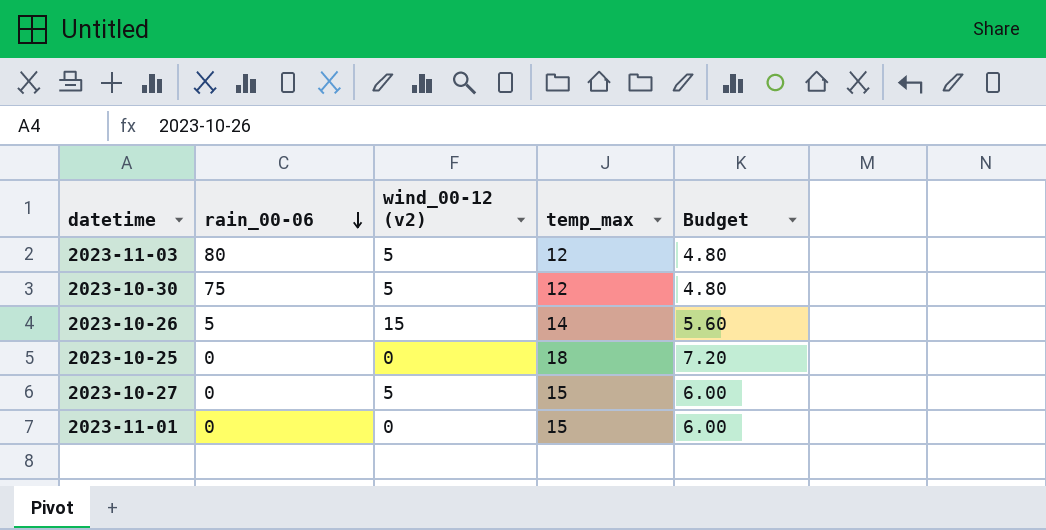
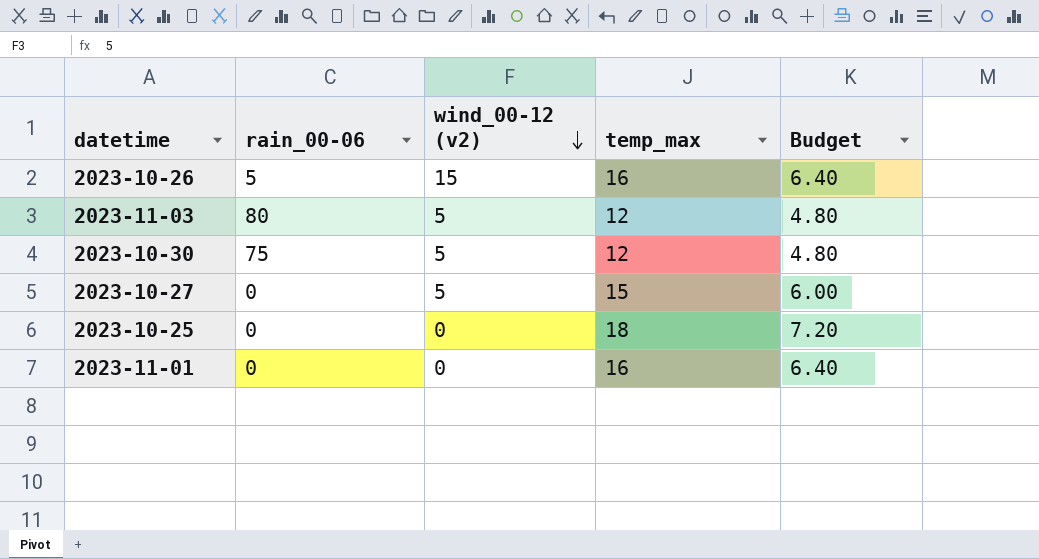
row order: rain_00-06 descending -> wind_00-12 (v2) descending
2023-10-26 | temp_max: 14 -> 16
2023-10-26 | Budget: 5.60 -> 6.40
2023-11-01 | temp_max: 15 -> 16
2023-11-01 | Budget: 6.00 -> 6.40

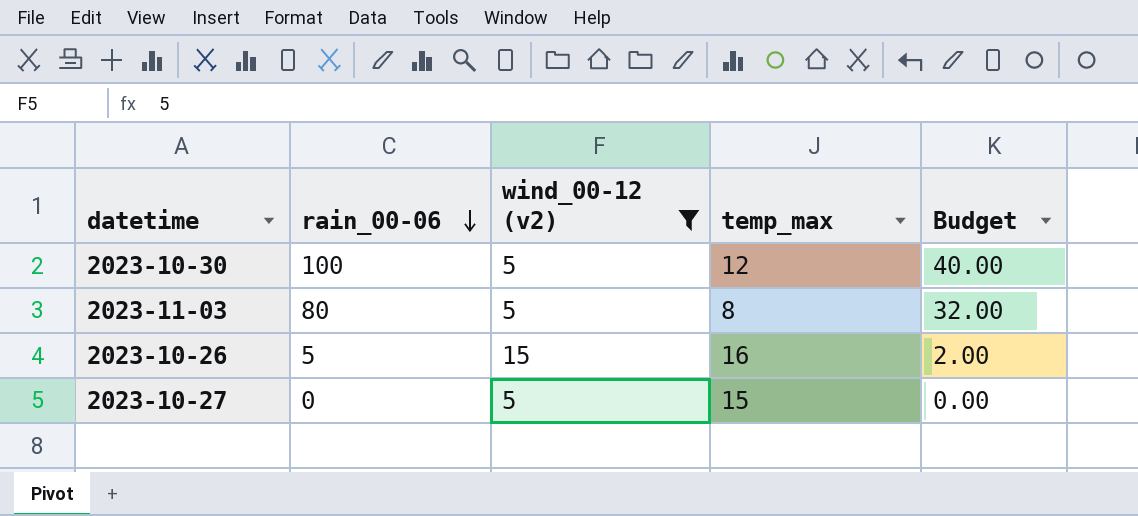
filter: none -> wind_00-12 (v2) != 0
row order: wind_00-12 (v2) descending -> rain_00-06 descending
column Budget | formula: [temp_max] * 0.4 -> [rain_00-06] * 0.4
2023-10-30 | rain_00-06: 75 -> 100
2023-11-03 | temp_max: 12 -> 8

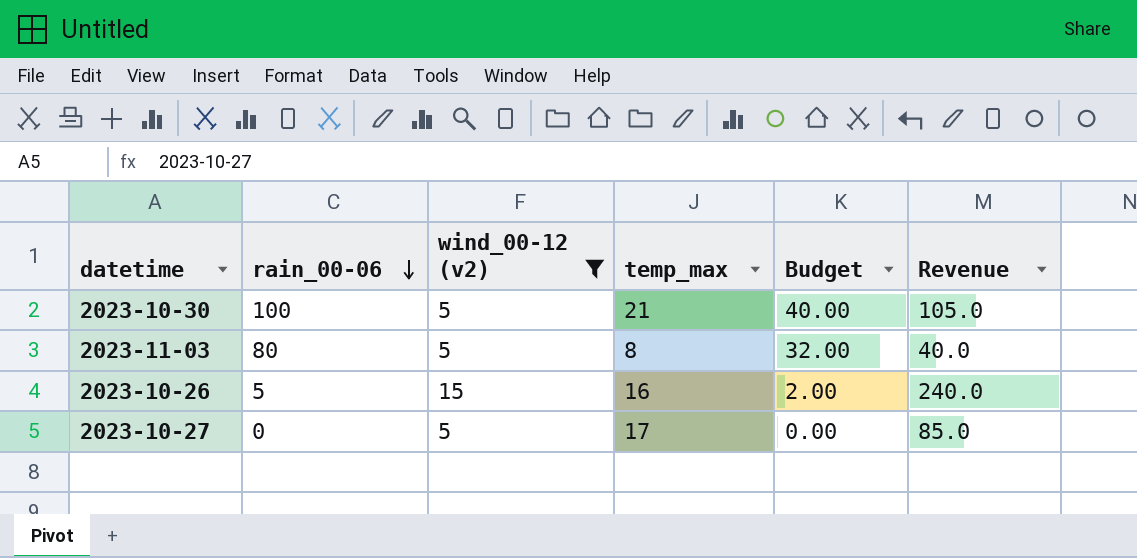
column Revenue | formula: none -> [wind_00-12 (v2)] * [temp_max]
2023-10-30 | temp_max: 12 -> 21
2023-10-27 | temp_max: 15 -> 17

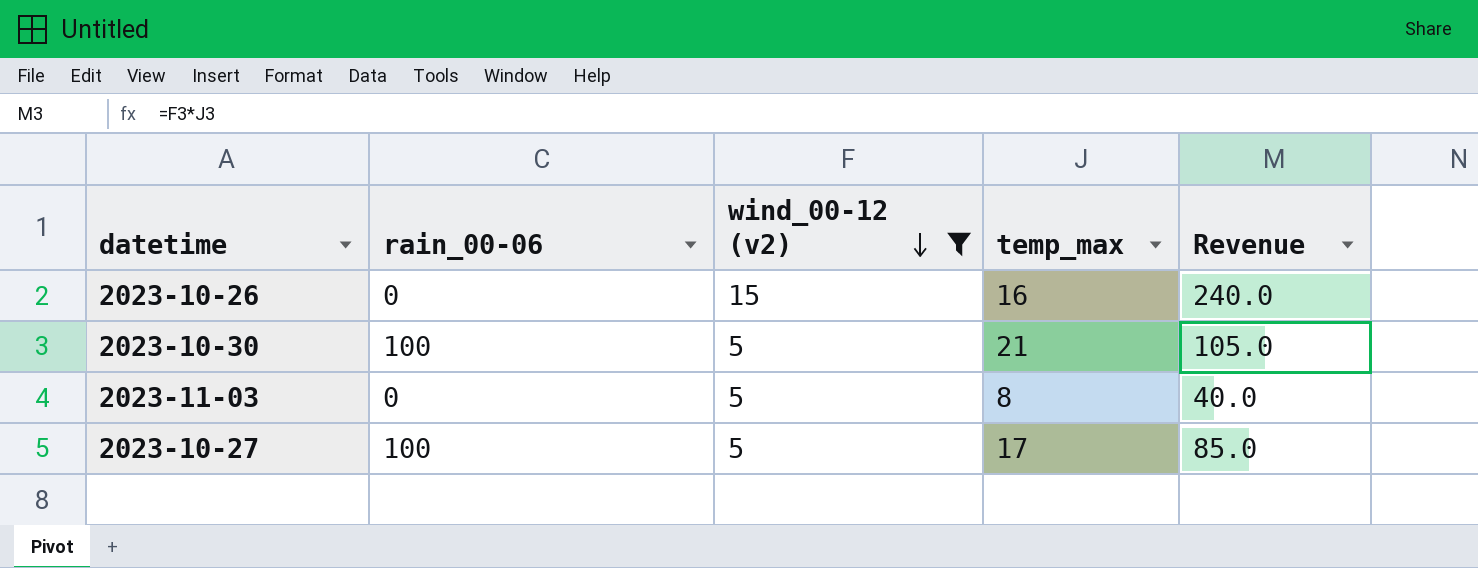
row order: rain_00-06 descending -> wind_00-12 (v2) descending
column Budget | formula: [rain_00-06] * 0.4 -> none
2023-10-26 | rain_00-06: 5 -> 0
2023-11-03 | rain_00-06: 80 -> 0
2023-10-27 | rain_00-06: 0 -> 100

